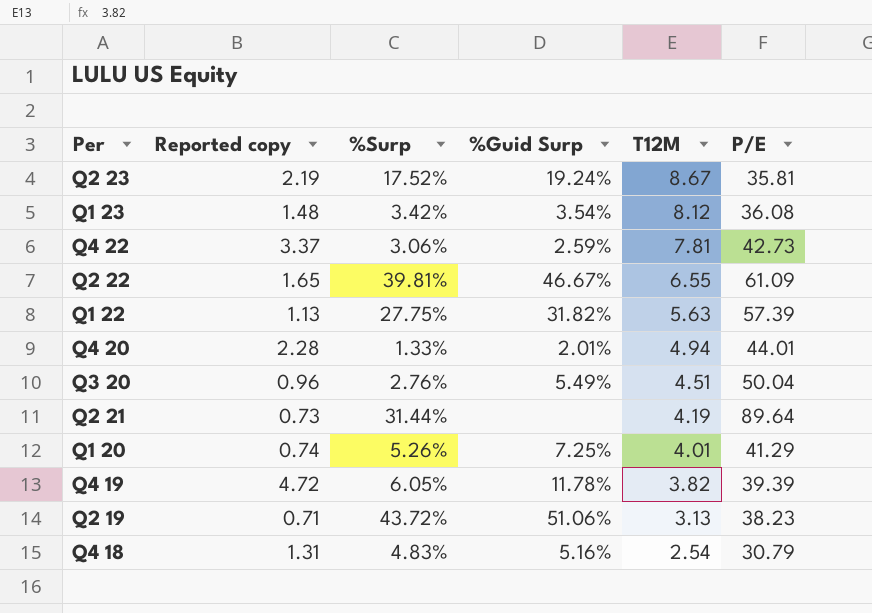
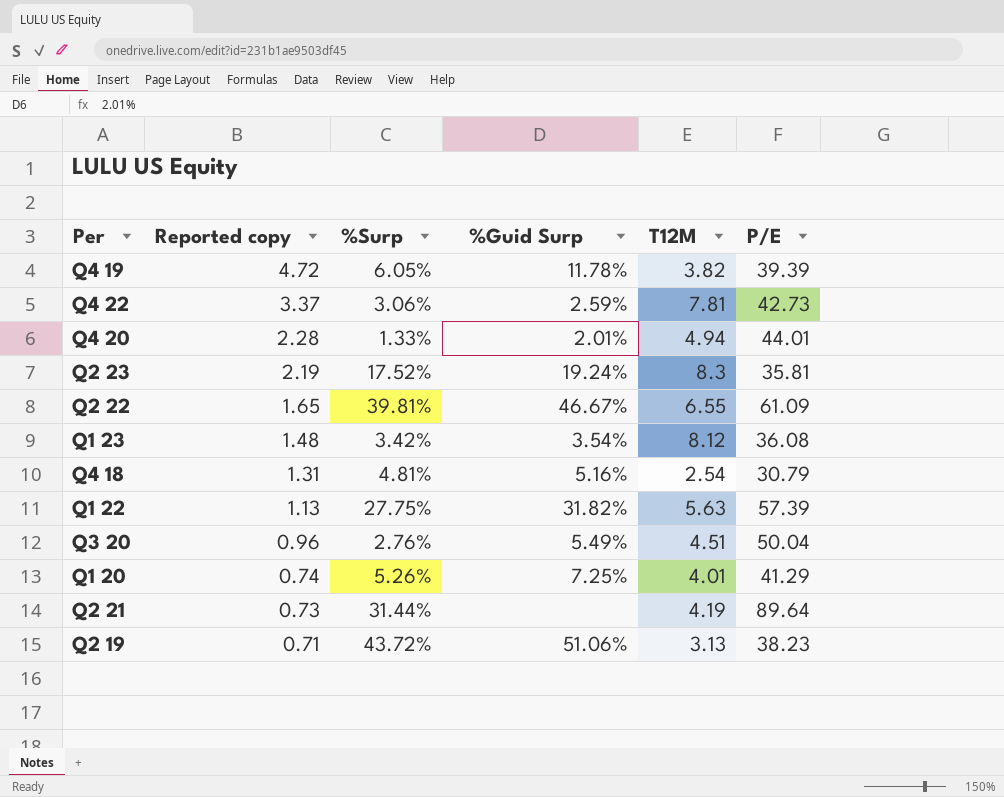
row order: T12M descending -> Reported copy descending
Q2 23 | T12M: 8.67 -> 8.3
Q4 18 | %Surp: 4.83% -> 4.81%

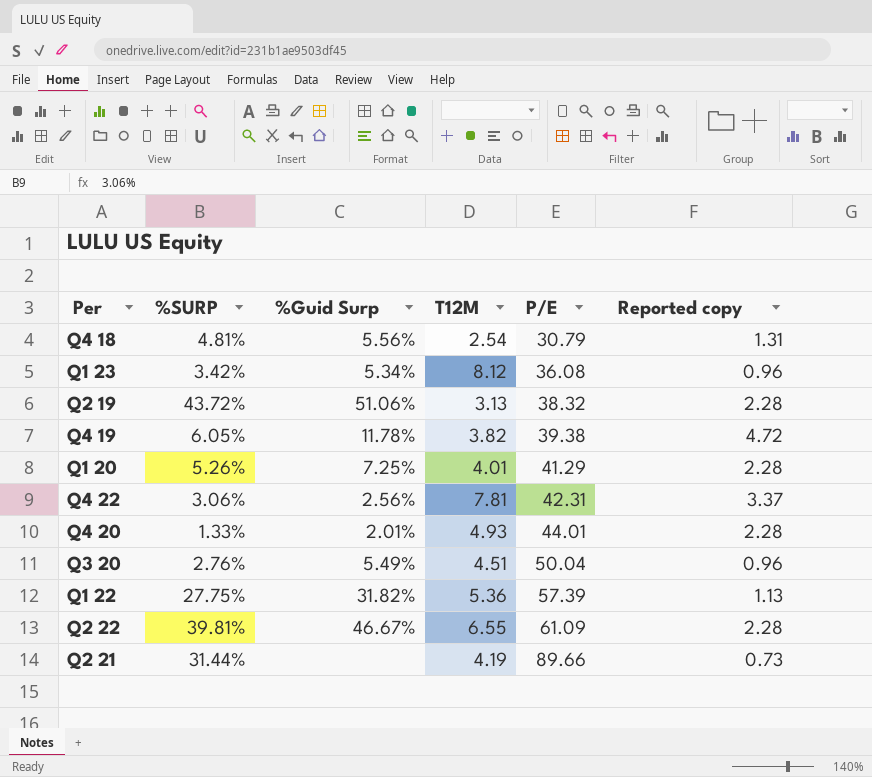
row order: Reported copy descending -> P/E ascending
column name: %Surp -> %SURP
column Reported copy | position: 2 -> 6
row Q2 23: 2.19 | 17.52% | 19.24% | 8.3 | 35.81 -> none
Q4 18 | %Guid Surp: 5.16% -> 5.56%
Q1 23 | %Guid Surp: 3.54% -> 5.34%
Q1 23 | Reported copy: 1.48 -> 0.96
Q2 19 | P/E: 38.23 -> 38.32
Q2 19 | Reported copy: 0.71 -> 2.28
Q4 19 | P/E: 39.39 -> 39.38
Q1 20 | Reported copy: 0.74 -> 2.28
Q4 22 | %Guid Surp: 2.59% -> 2.56%
Q4 22 | P/E: 42.73 -> 42.31
Q4 20 | T12M: 4.94 -> 4.93
Q1 22 | T12M: 5.63 -> 5.36
Q2 22 | Reported copy: 1.65 -> 2.28
Q2 21 | P/E: 89.64 -> 89.66

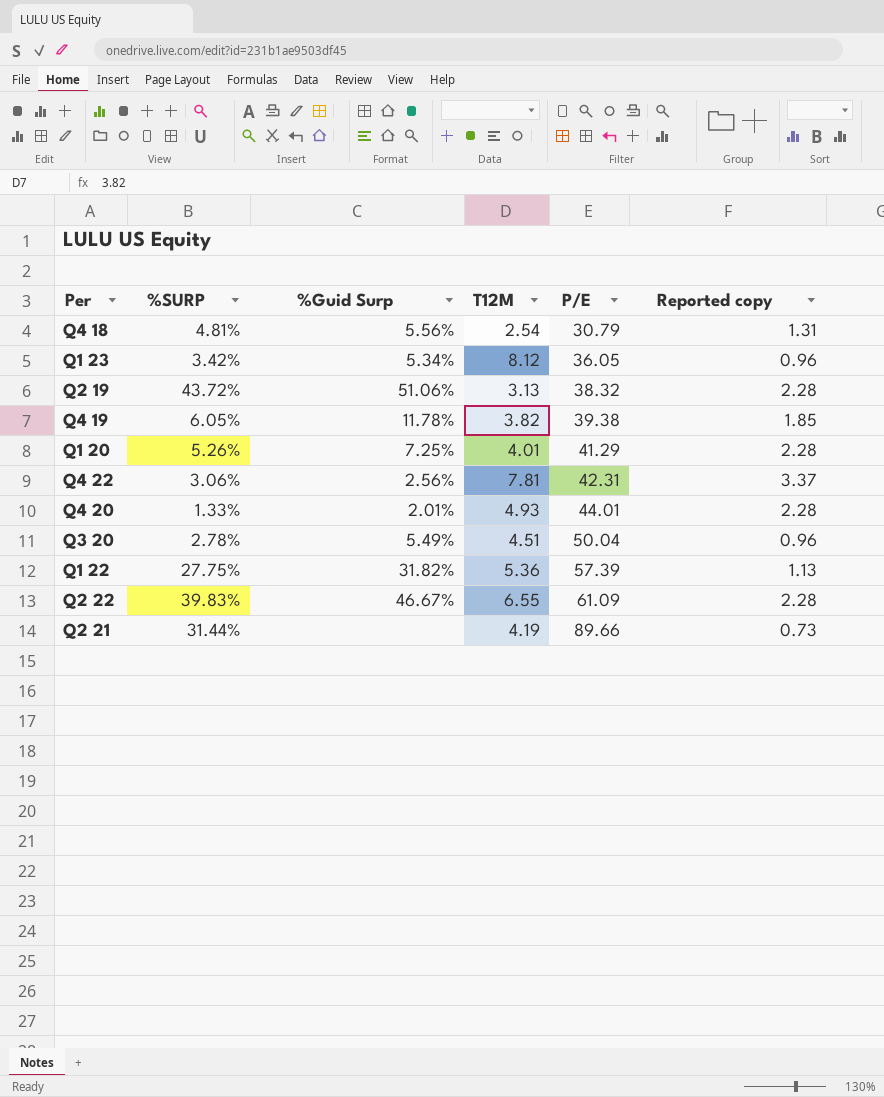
Q1 23 | P/E: 36.08 -> 36.05
Q4 19 | Reported copy: 4.72 -> 1.85
Q3 20 | %SURP: 2.76% -> 2.78%
Q2 22 | %SURP: 39.81% -> 39.83%

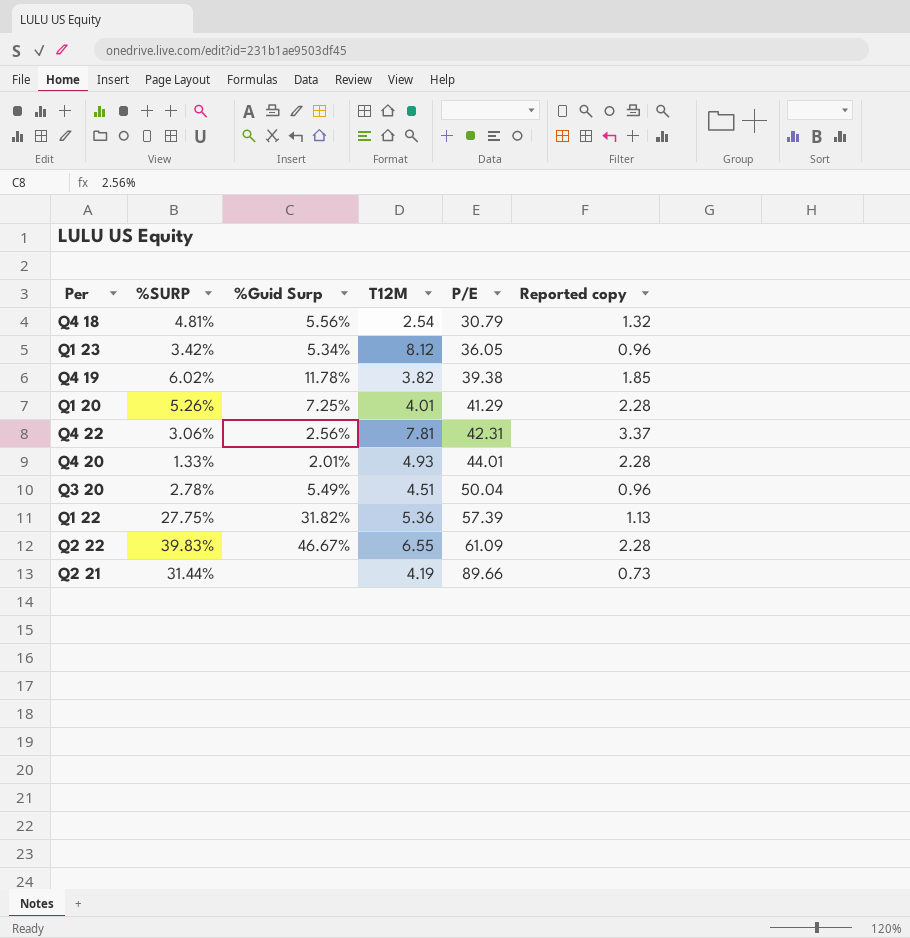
row Q2 19: 43.72% | 51.06% | 3.13 | 38.32 | 2.28 -> none
Q4 18 | Reported copy: 1.31 -> 1.32
Q4 19 | %SURP: 6.05% -> 6.02%

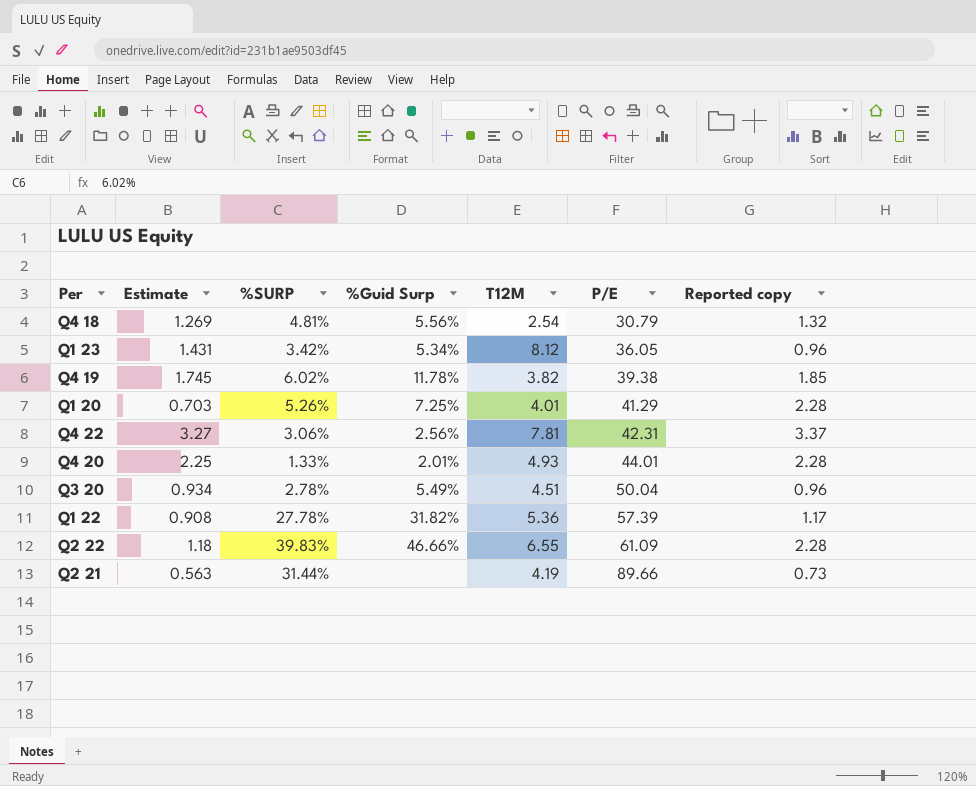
column Estimate | position: none -> 2
Q1 22 | %SURP: 27.75% -> 27.78%
Q1 22 | Reported copy: 1.13 -> 1.17
Q2 22 | %Guid Surp: 46.67% -> 46.66%

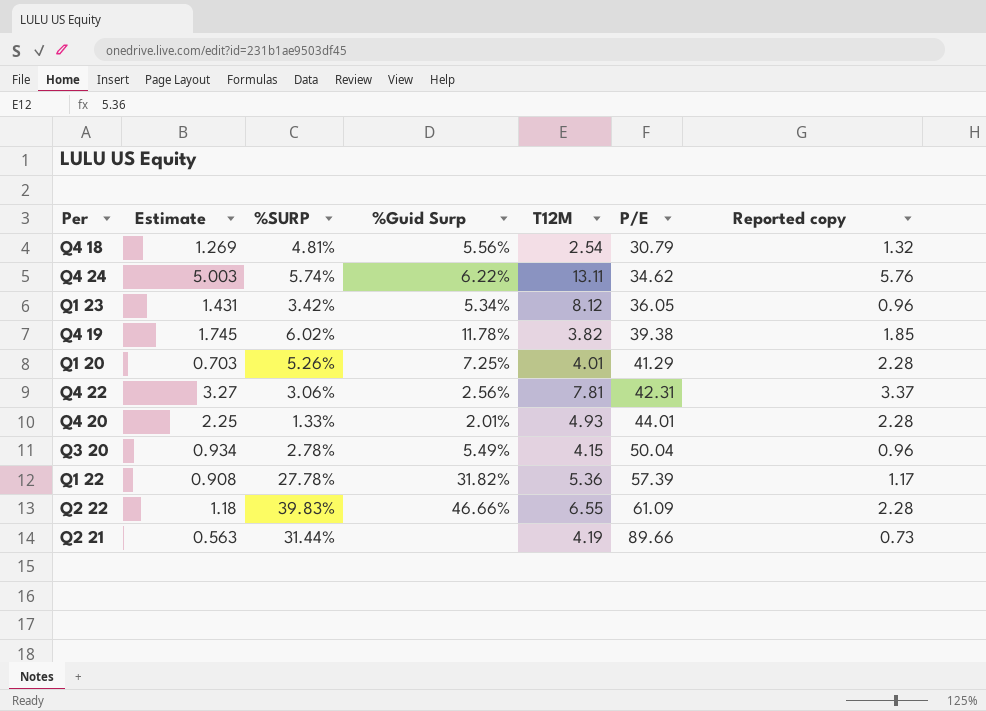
row Q4 24: none -> 5.003 | 5.74% | 6.22% | 13.11 | 34.62 | 5.76
Q3 20 | T12M: 4.51 -> 4.15

